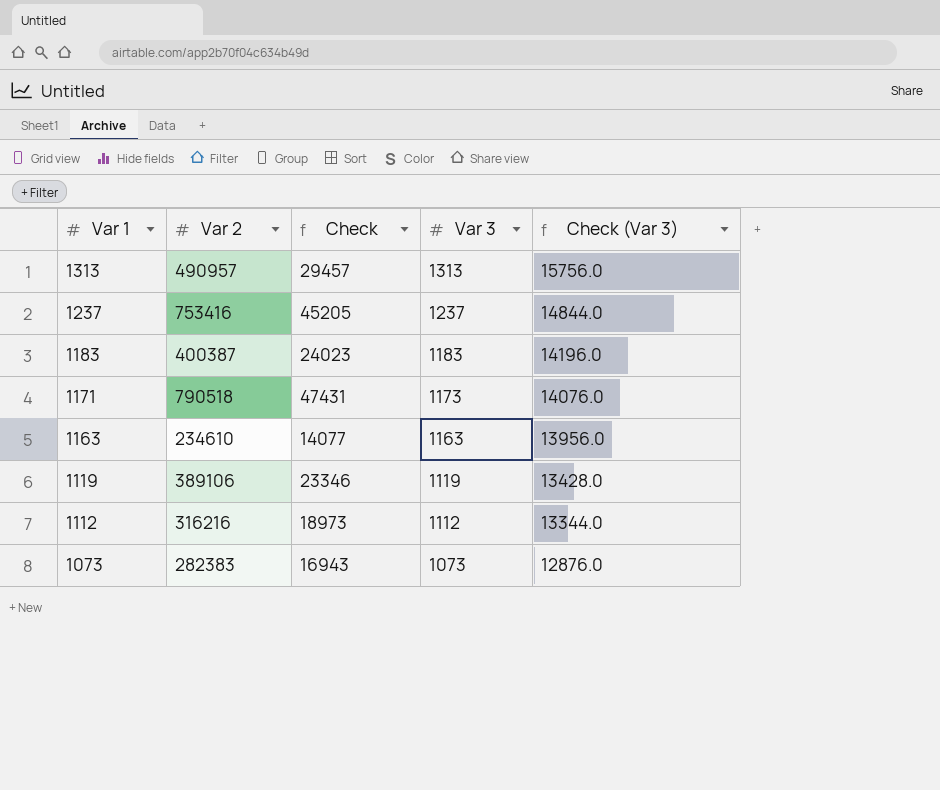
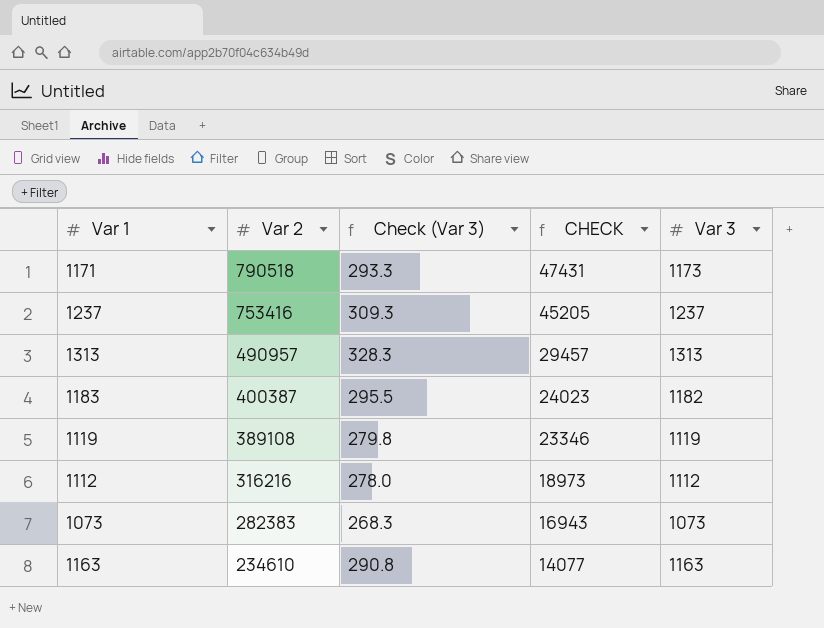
row order: Var 1 descending -> Var 2 descending
column Check (Var 3) | formula: [Var 3] * 12 -> [Var 3] * 0.25
column Check (Var 3) | position: 5 -> 3
column name: Check -> CHECK
1183 | Var 3: 1183 -> 1182
1119 | Var 2: 389106 -> 389108

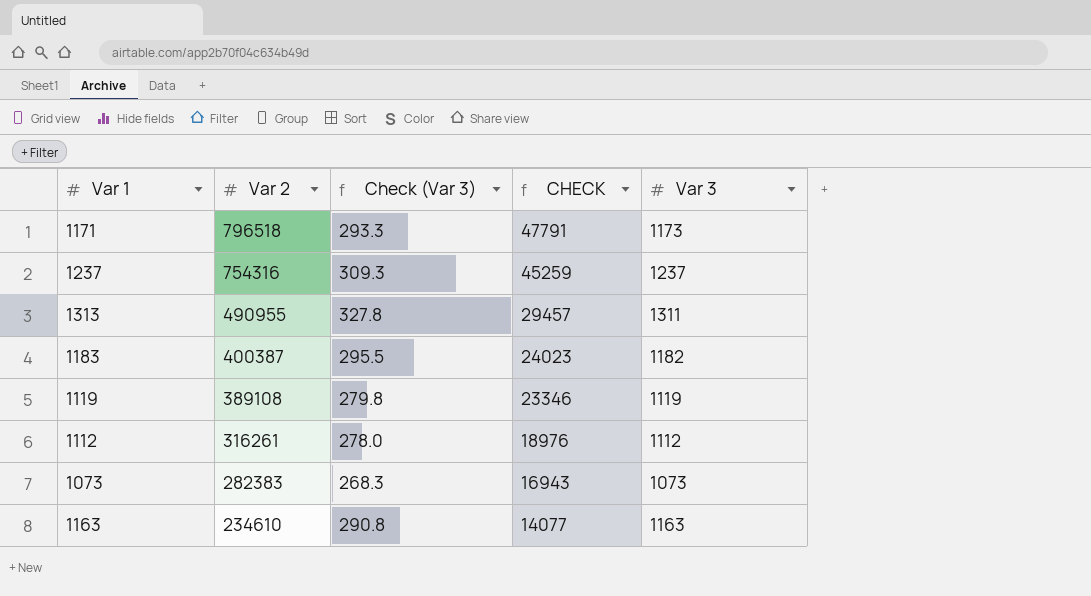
1171 | Var 2: 790518 -> 796518
1171 | CHECK: 47431 -> 47791
1237 | Var 2: 753416 -> 754316
1237 | CHECK: 45205 -> 45259
1313 | Var 2: 490957 -> 490955
1313 | Check (Var 3): 328.3 -> 327.8
1313 | Var 3: 1313 -> 1311
1112 | Var 2: 316216 -> 316261
1112 | CHECK: 18973 -> 18976

